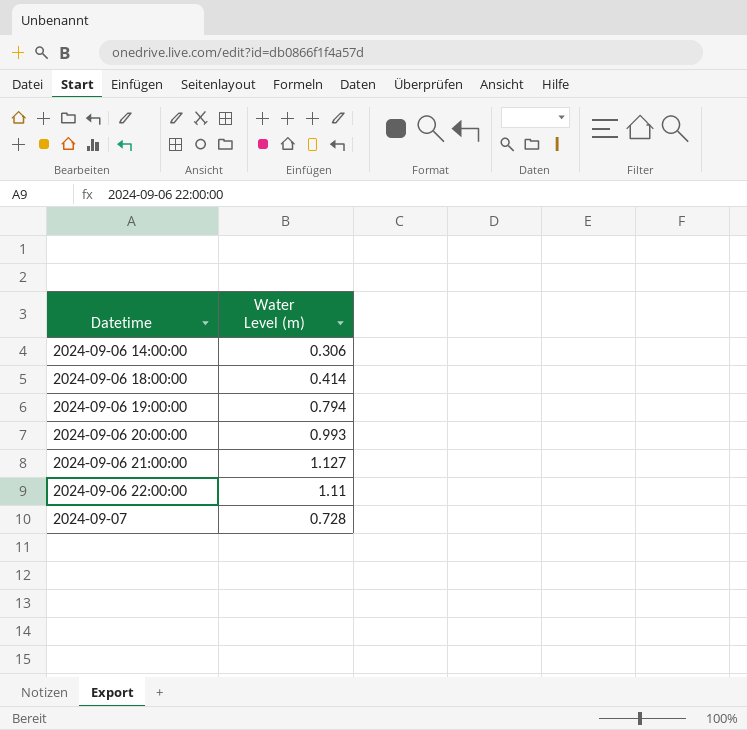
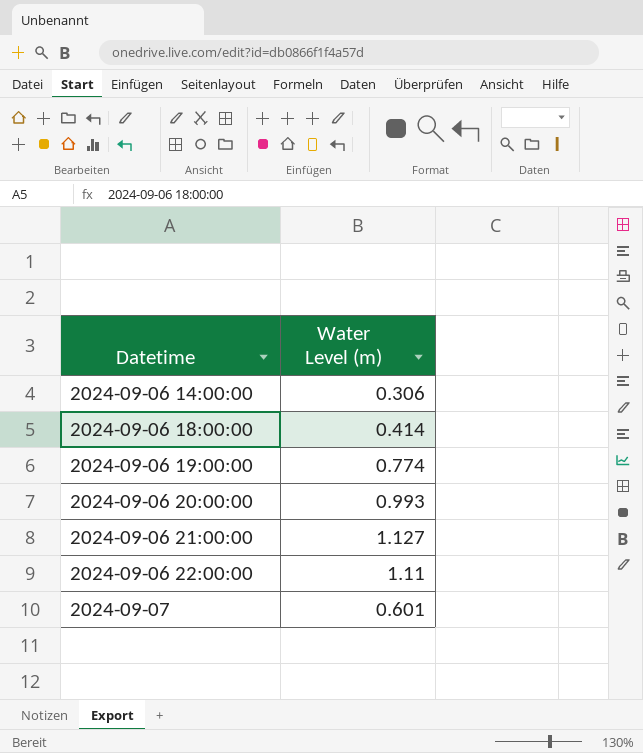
2024-09-06 19:00:00 | Water Level (m): 0.794 -> 0.774
2024-09-07 | Water Level (m): 0.728 -> 0.601

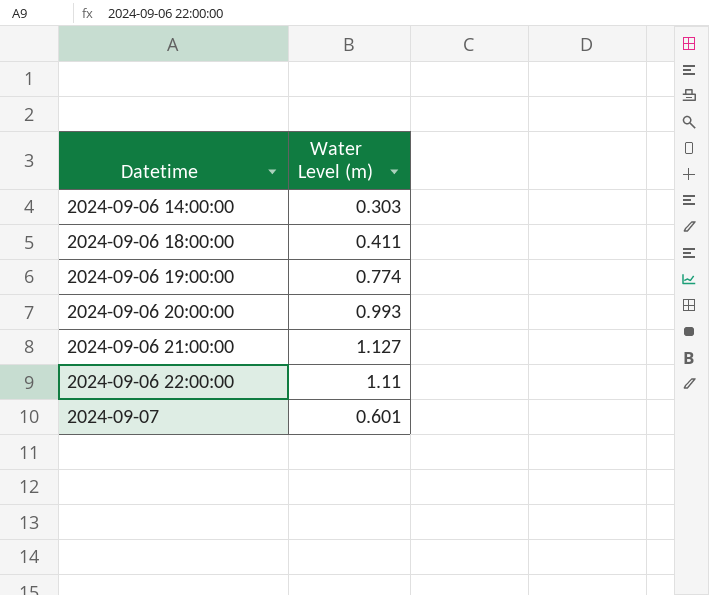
2024-09-06 14:00:00 | Water Level (m): 0.306 -> 0.303
2024-09-06 18:00:00 | Water Level (m): 0.414 -> 0.411

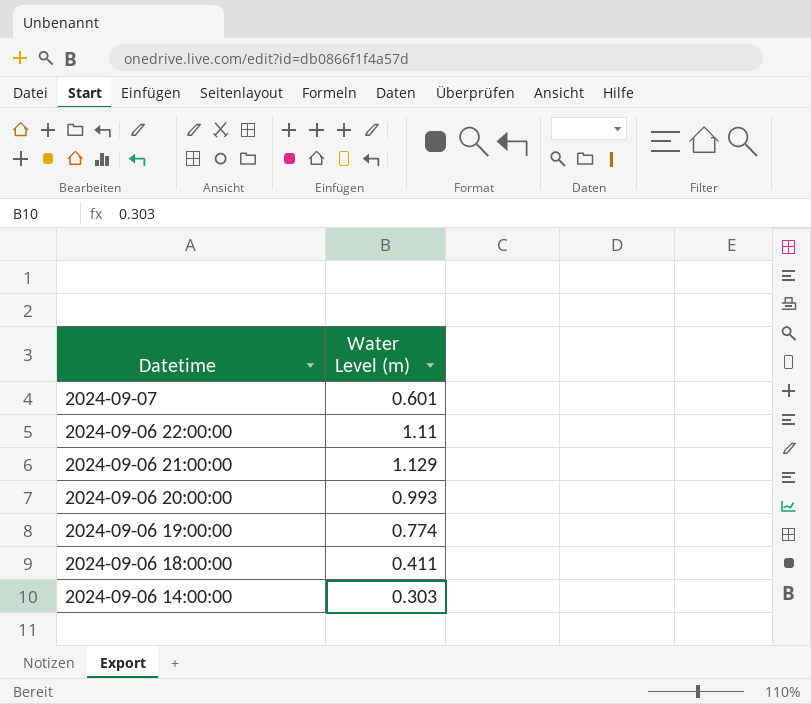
row order: Datetime ascending -> Datetime descending
2024-09-06 21:00:00 | Water Level (m): 1.127 -> 1.129

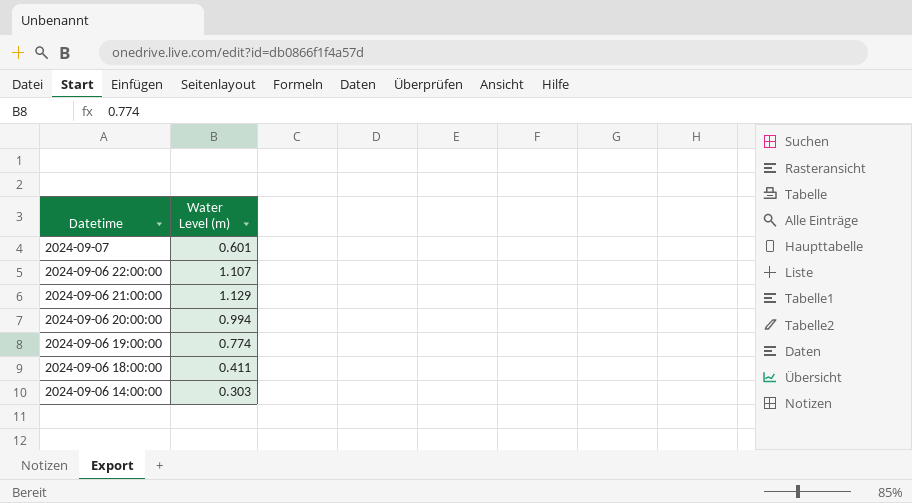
2024-09-06 22:00:00 | Water Level (m): 1.11 -> 1.107
2024-09-06 20:00:00 | Water Level (m): 0.993 -> 0.994

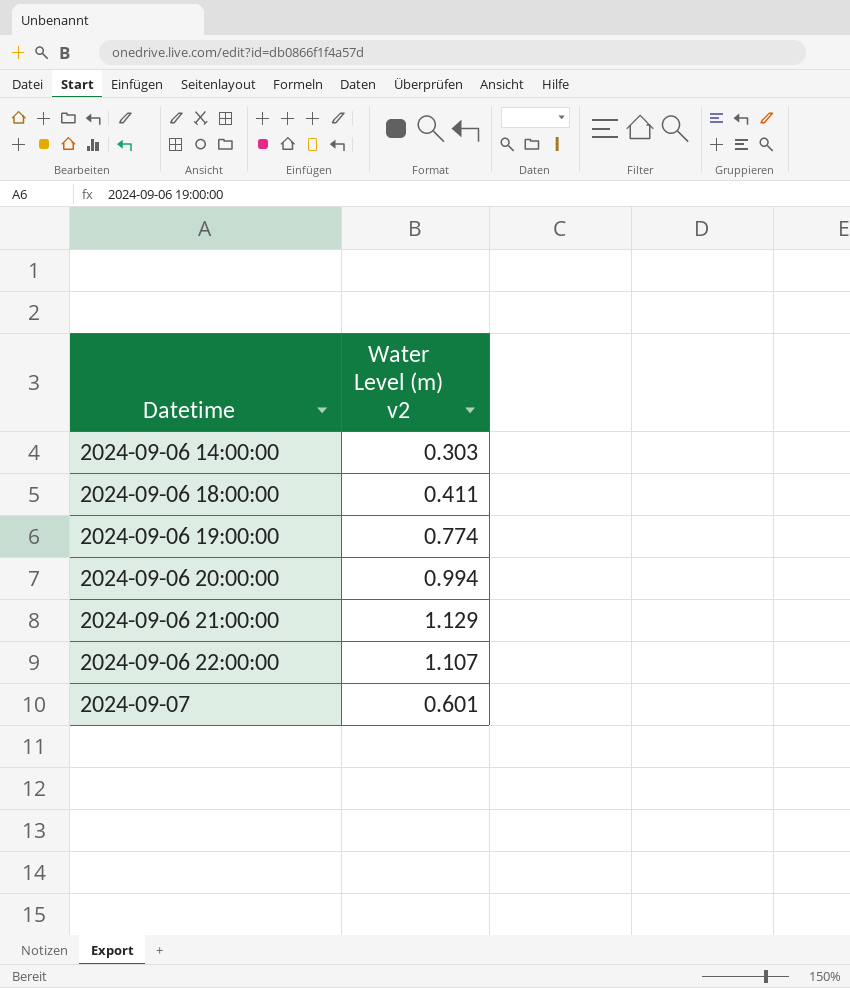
row order: Datetime descending -> Datetime ascending
column name: Water Level (m) -> Water Level (m) v2

